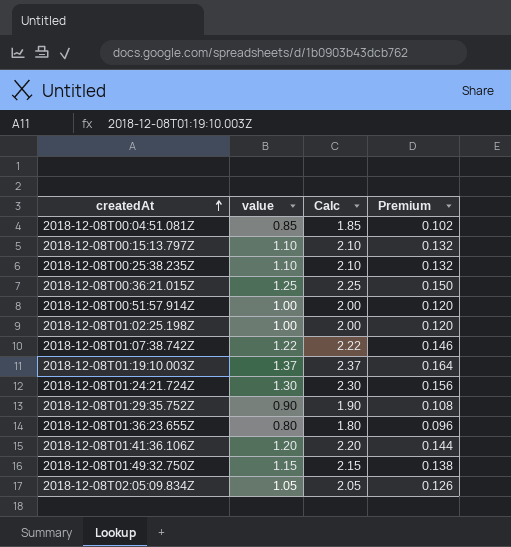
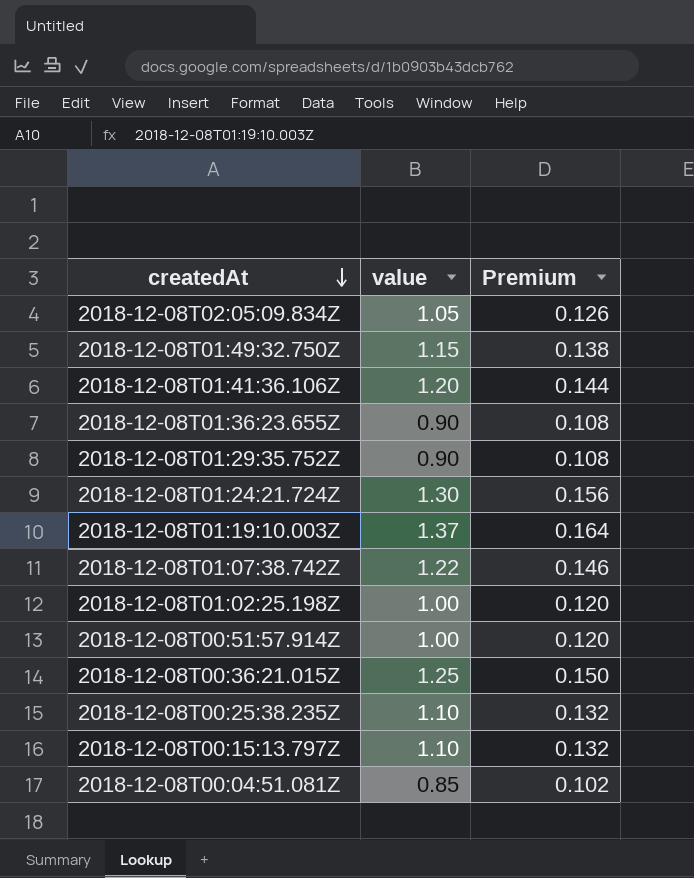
row order: createdAt ascending -> createdAt descending
column Calc | formula: [value] + 1 -> none
2018-12-08T01:36:23.655Z | value: 0.80 -> 0.90
2018-12-08T01:36:23.655Z | Premium: 0.096 -> 0.108

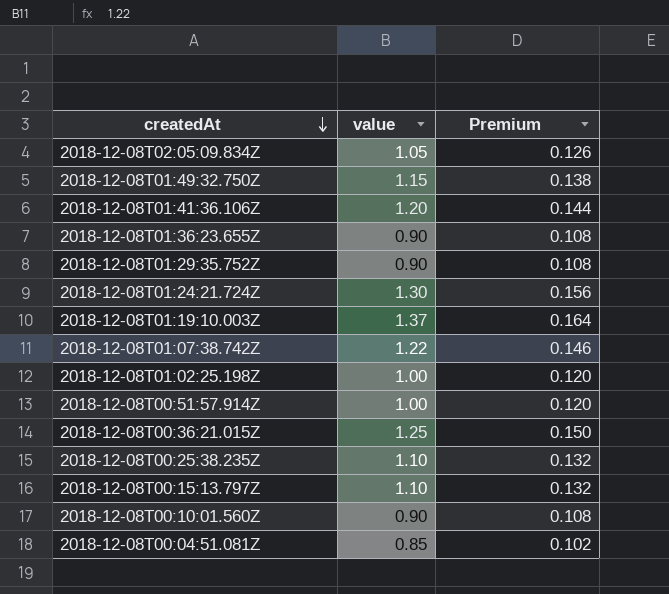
row 2018-12-08T00:10:01.560Z: none -> 0.90 | 0.108

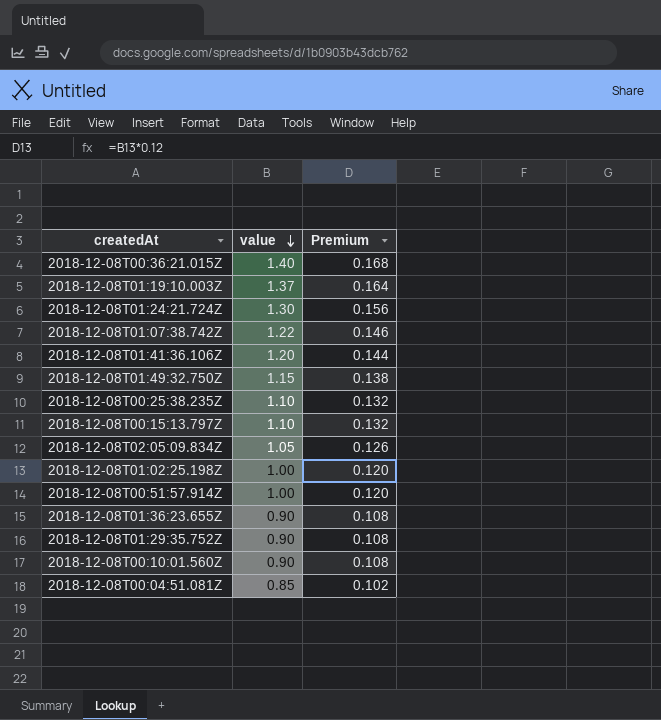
row order: createdAt descending -> value descending
2018-12-08T00:36:21.015Z | value: 1.25 -> 1.40
2018-12-08T00:36:21.015Z | Premium: 0.150 -> 0.168

